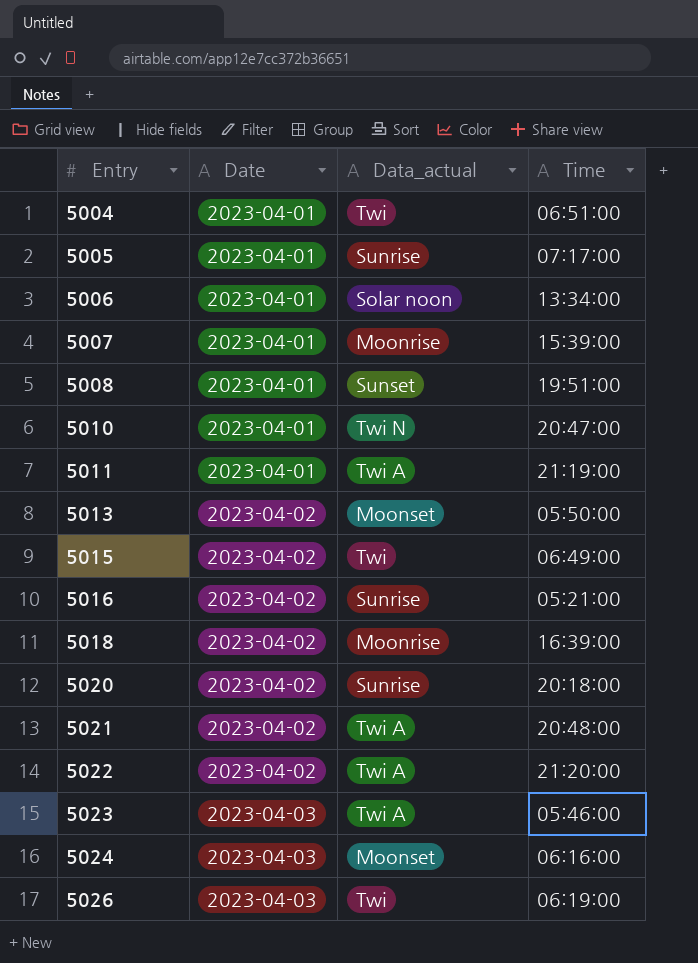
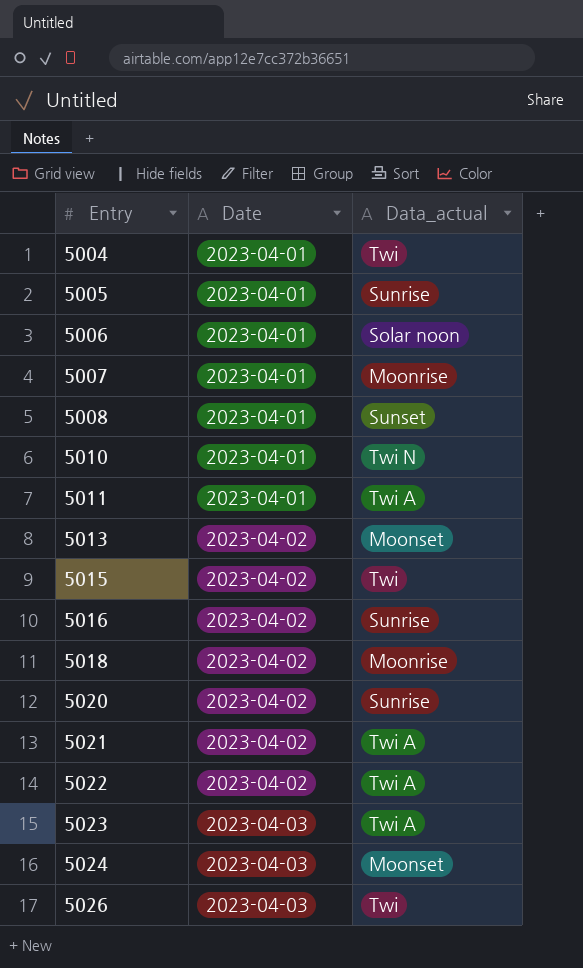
column Time | position: 4 -> none

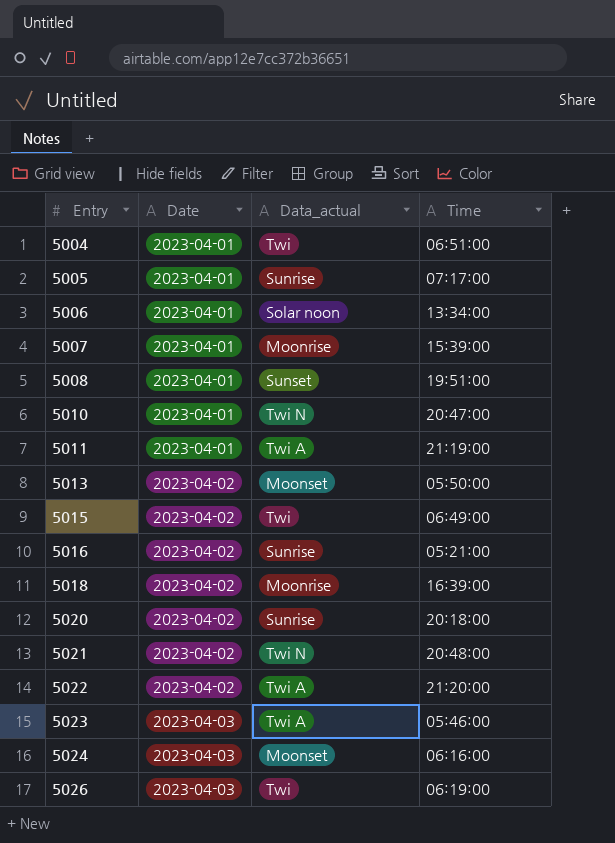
column Time | position: none -> 4
5021 | Data_actual: Twi A -> Twi N

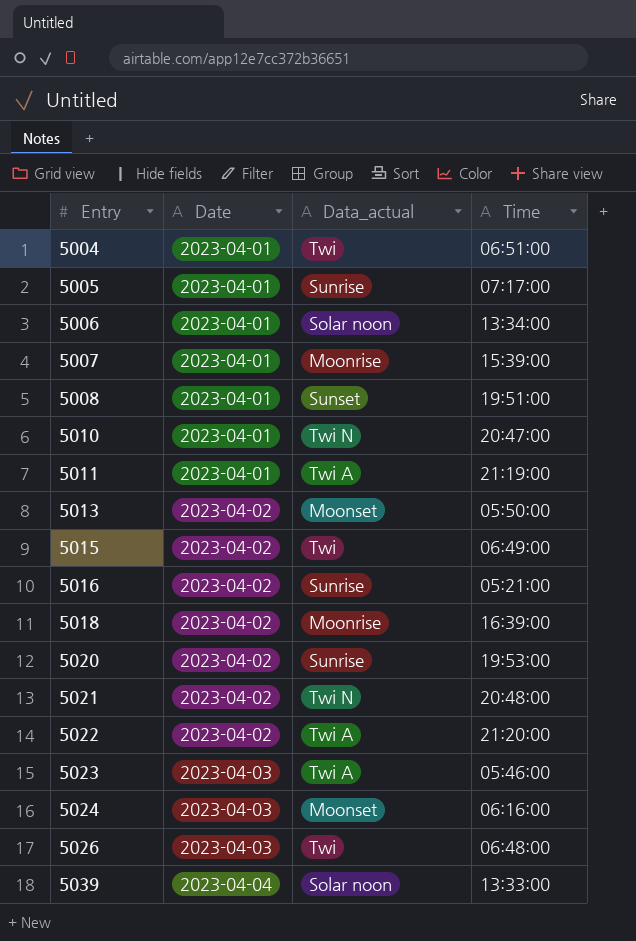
5020 | Time: 20:18:00 -> 19:53:00
5026 | Time: 06:19:00 -> 06:48:00
row 5039: none -> 2023-04-04 | Solar noon | 13:33:00

